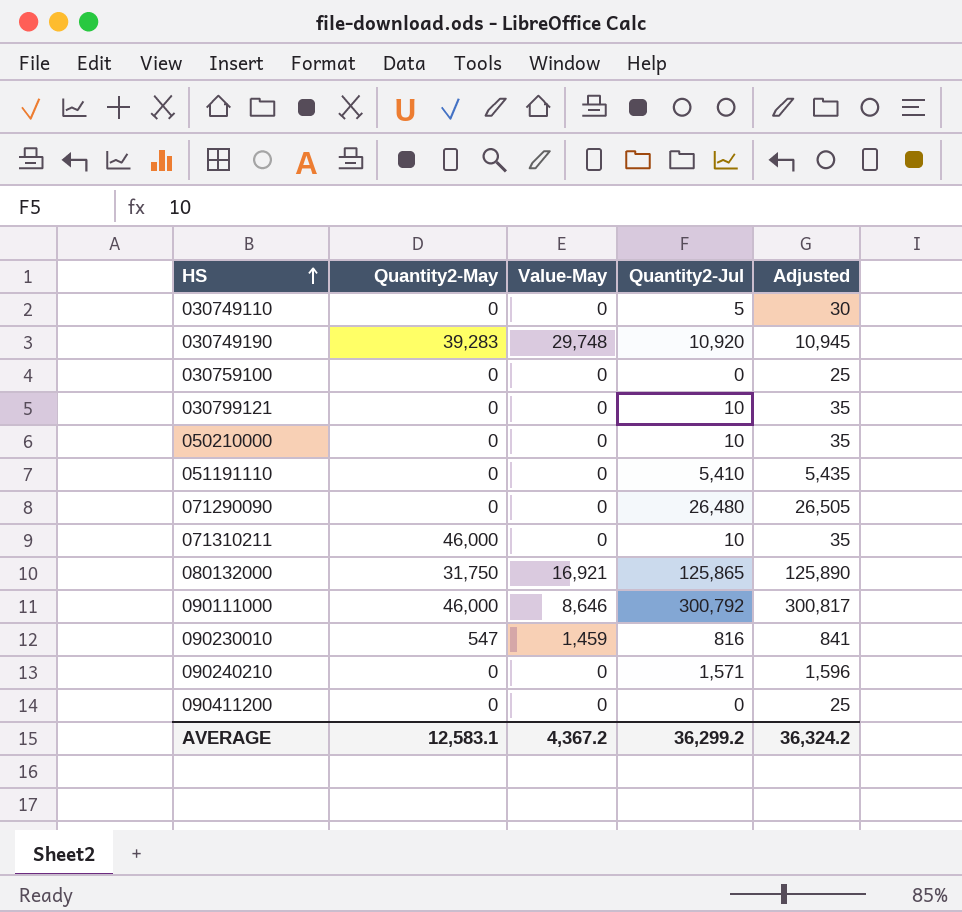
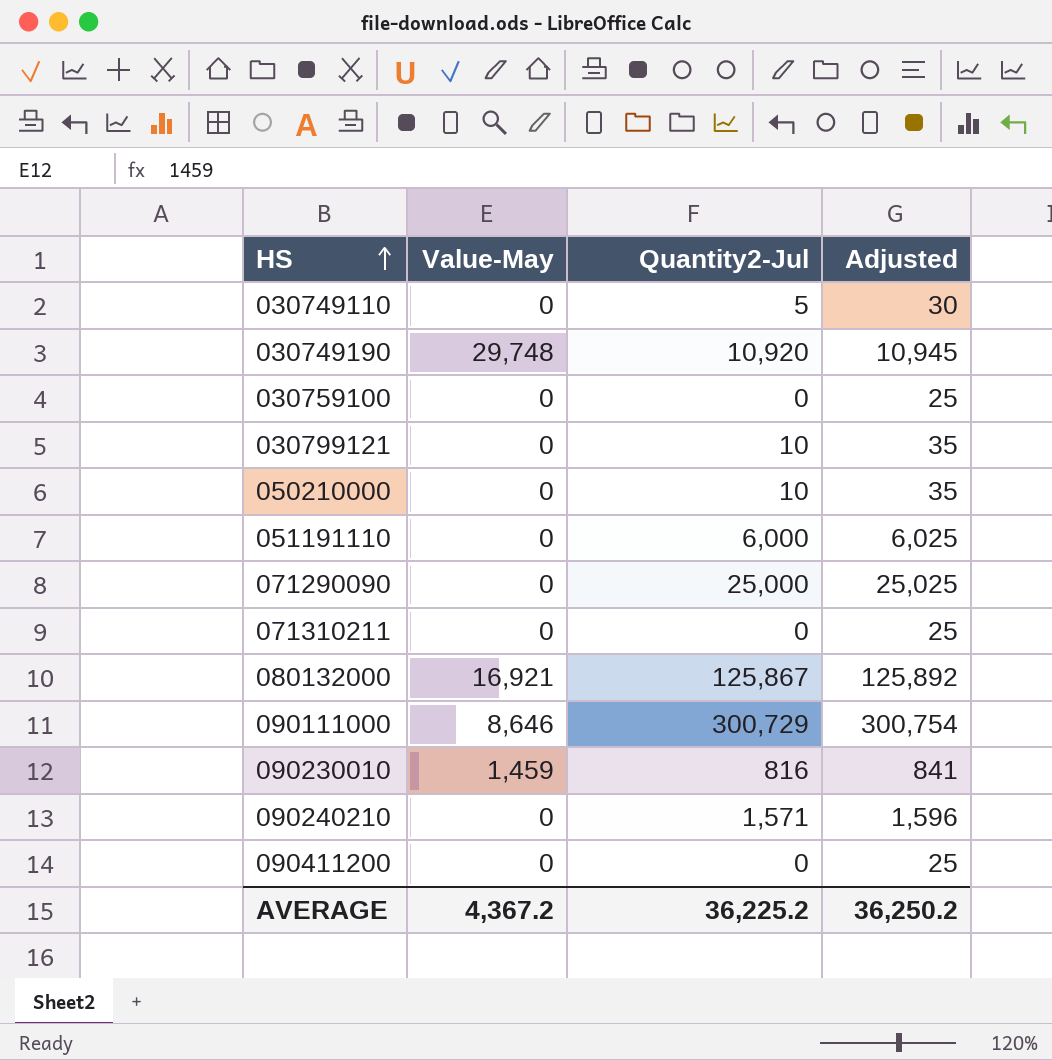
column Quantity2-May | position: 2 -> none
051191110 | Quantity2-Jul: 5,410 -> 6,000
051191110 | Adjusted: 5,435 -> 6,025
071290090 | Quantity2-Jul: 26,480 -> 25,000
071290090 | Adjusted: 26,505 -> 25,025
071310211 | Quantity2-Jul: 10 -> 0
071310211 | Adjusted: 35 -> 25
080132000 | Quantity2-Jul: 125,865 -> 125,867
080132000 | Adjusted: 125,890 -> 125,892
090111000 | Quantity2-Jul: 300,792 -> 300,729
090111000 | Adjusted: 300,817 -> 300,754
AVERAGE | Quantity2-Jul: 36,299.2 -> 36,225.2
AVERAGE | Adjusted: 36,324.2 -> 36,250.2

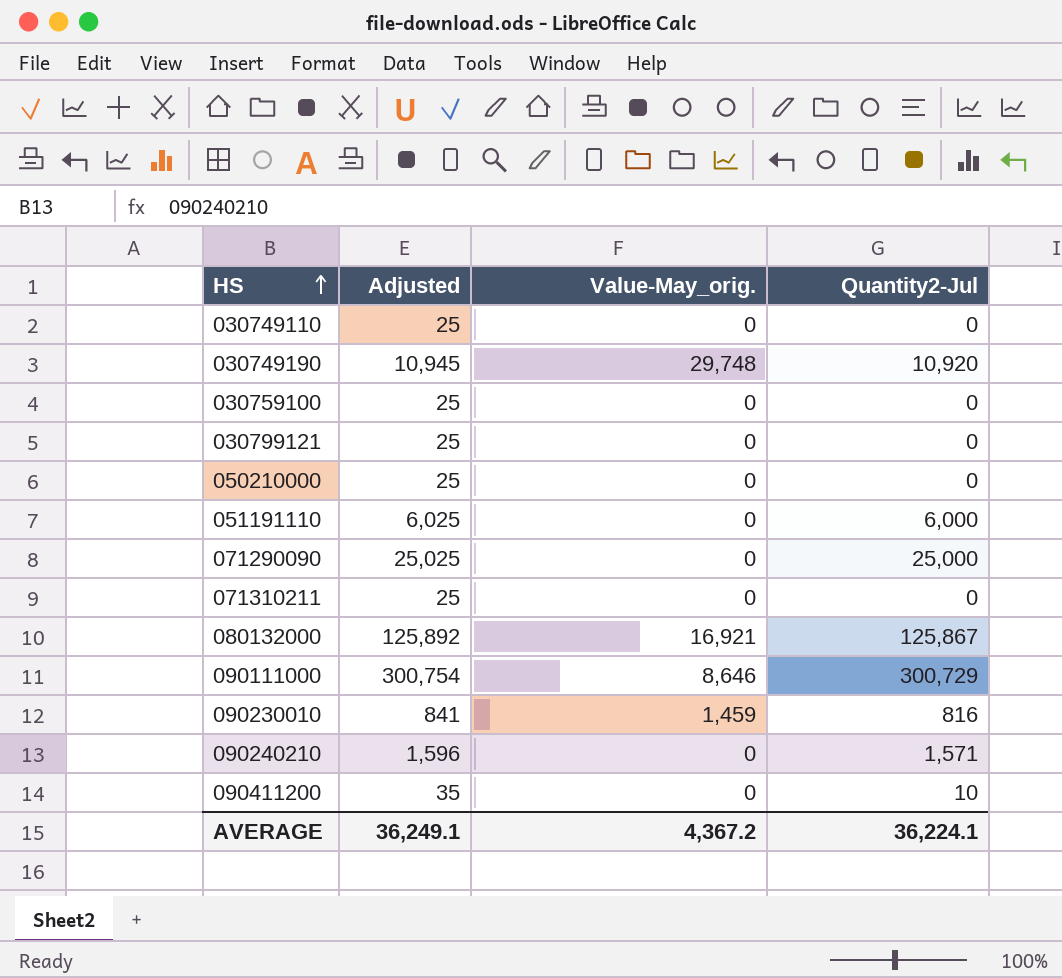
column Adjusted | position: 4 -> 2
column name: Value-May -> Value-May_orig.
030749110 | Adjusted: 30 -> 25
030749110 | Quantity2-Jul: 5 -> 0
030799121 | Adjusted: 35 -> 25
030799121 | Quantity2-Jul: 10 -> 0
050210000 | Adjusted: 35 -> 25
050210000 | Quantity2-Jul: 10 -> 0
090411200 | Adjusted: 25 -> 35
090411200 | Quantity2-Jul: 0 -> 10
AVERAGE | Adjusted: 36,250.2 -> 36,249.1
AVERAGE | Quantity2-Jul: 36,225.2 -> 36,224.1

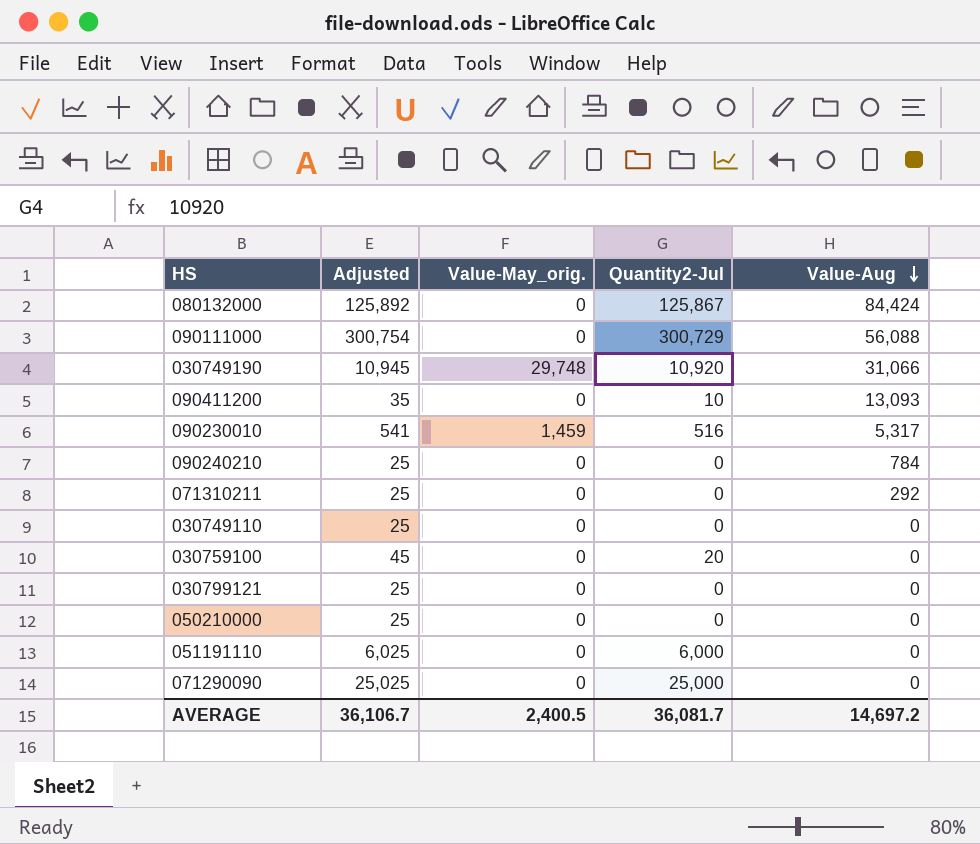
row order: HS ascending -> Value-Aug descending
column Value-Aug | position: none -> 5
080132000 | Value-May_orig.: 16,921 -> 0
090111000 | Value-May_orig.: 8,646 -> 0
090230010 | Adjusted: 841 -> 541
090230010 | Quantity2-Jul: 816 -> 516
090240210 | Adjusted: 1,596 -> 25
090240210 | Quantity2-Jul: 1,571 -> 0
030759100 | Adjusted: 25 -> 45
030759100 | Quantity2-Jul: 0 -> 20
AVERAGE | Adjusted: 36,249.1 -> 36,106.7
AVERAGE | Value-May_orig.: 4,367.2 -> 2,400.5
AVERAGE | Quantity2-Jul: 36,224.1 -> 36,081.7

